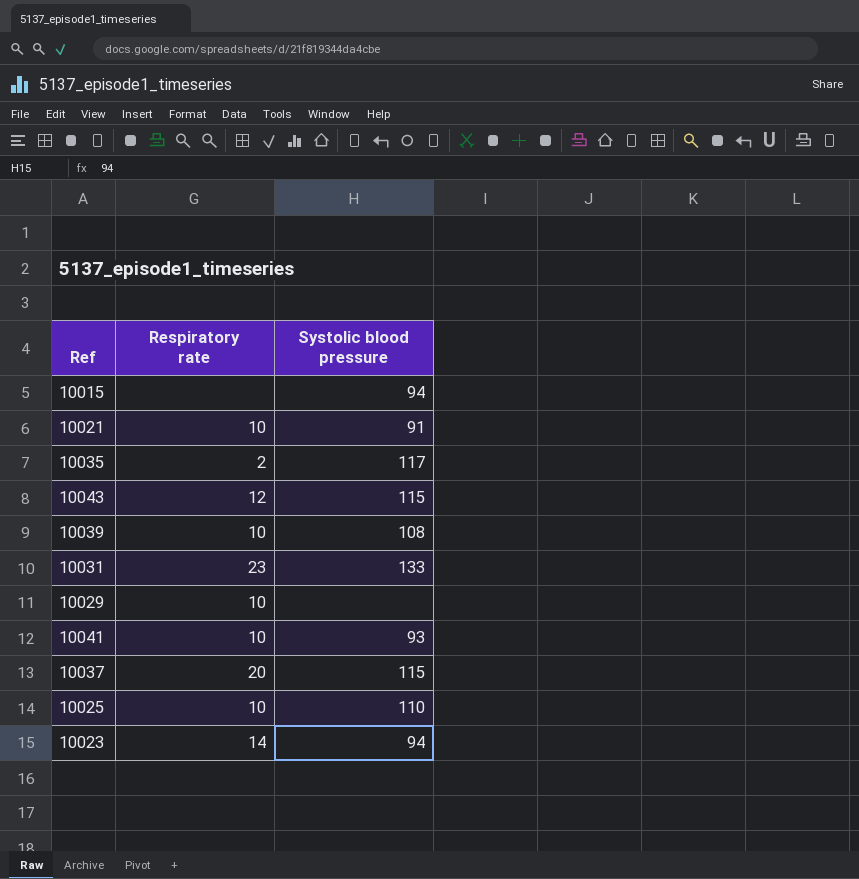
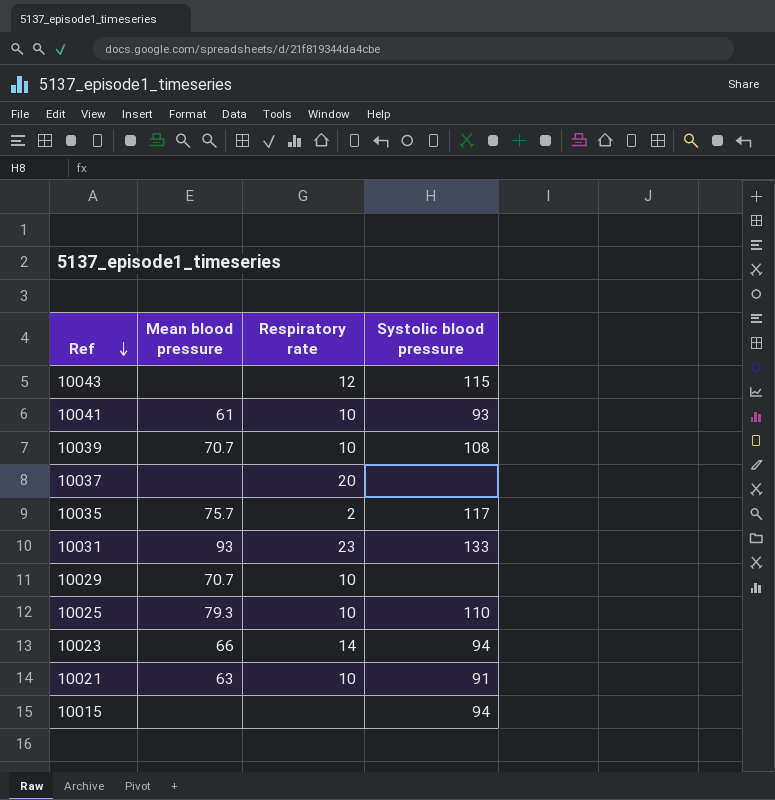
row order: none -> Ref descending
column Mean blood pressure | position: none -> 2
10037 | Systolic blood pressure: 115 -> none

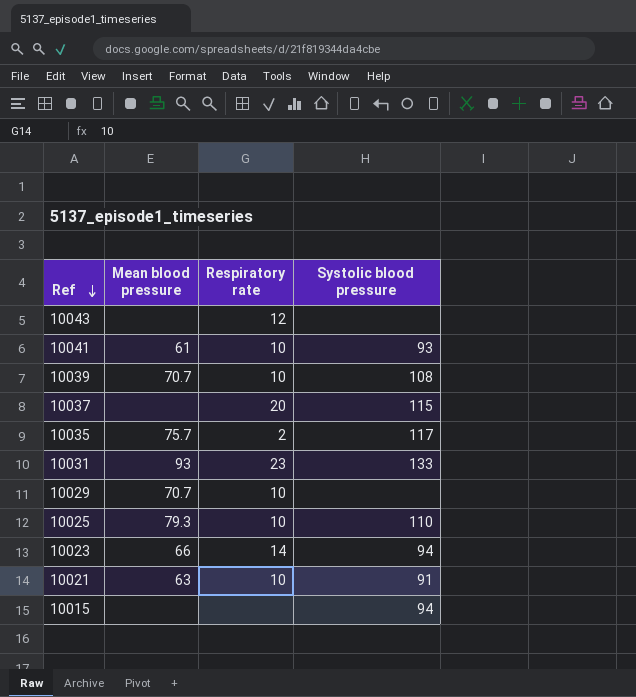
10043 | Systolic blood pressure: 115 -> none
10037 | Systolic blood pressure: none -> 115

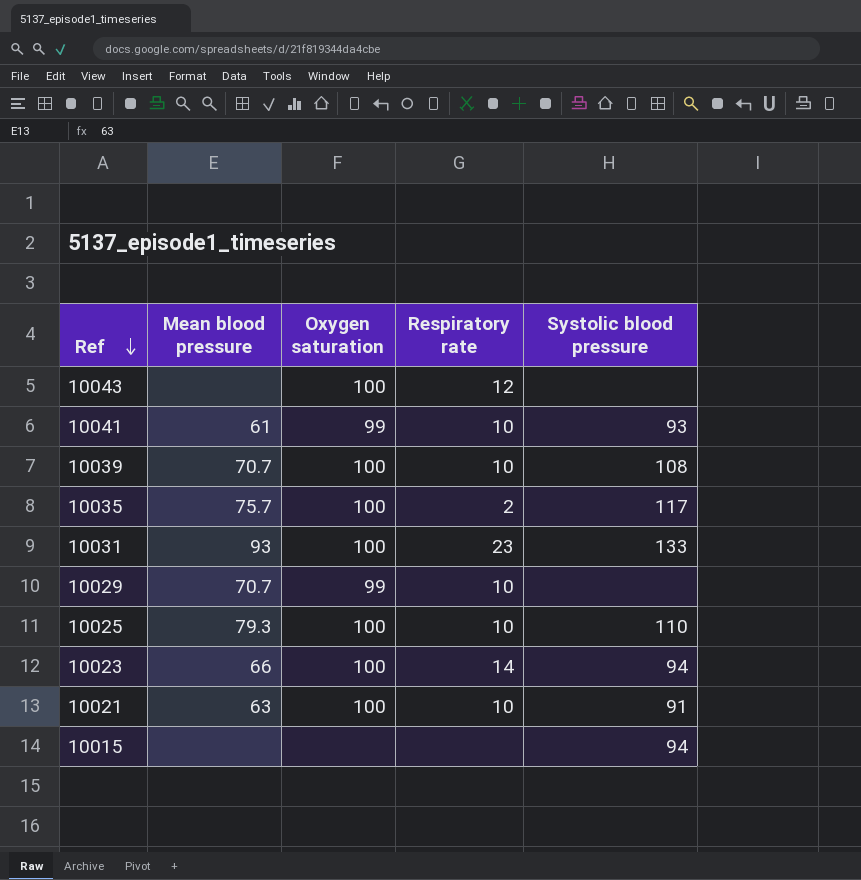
column Oxygen saturation | position: none -> 3
row 10037: none | 20 | 115 -> none

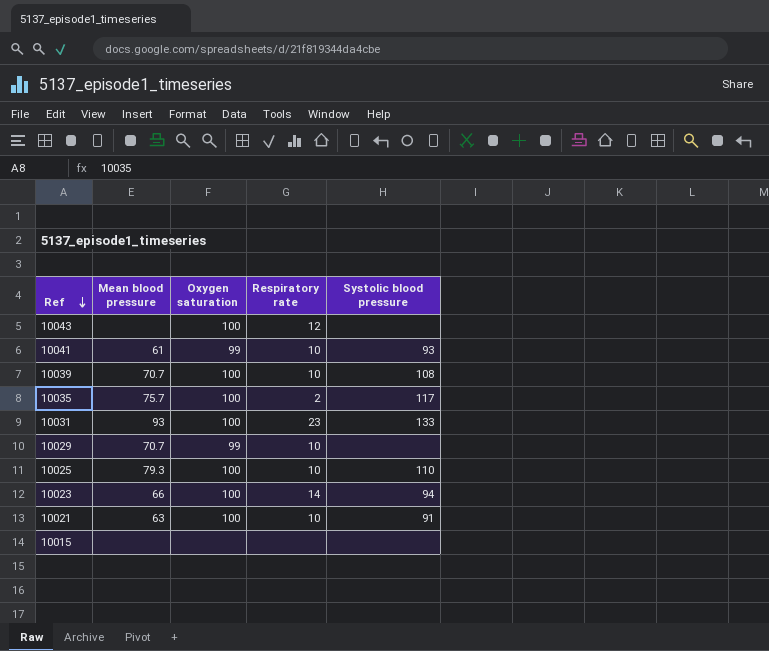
10015 | Systolic blood pressure: 94 -> none

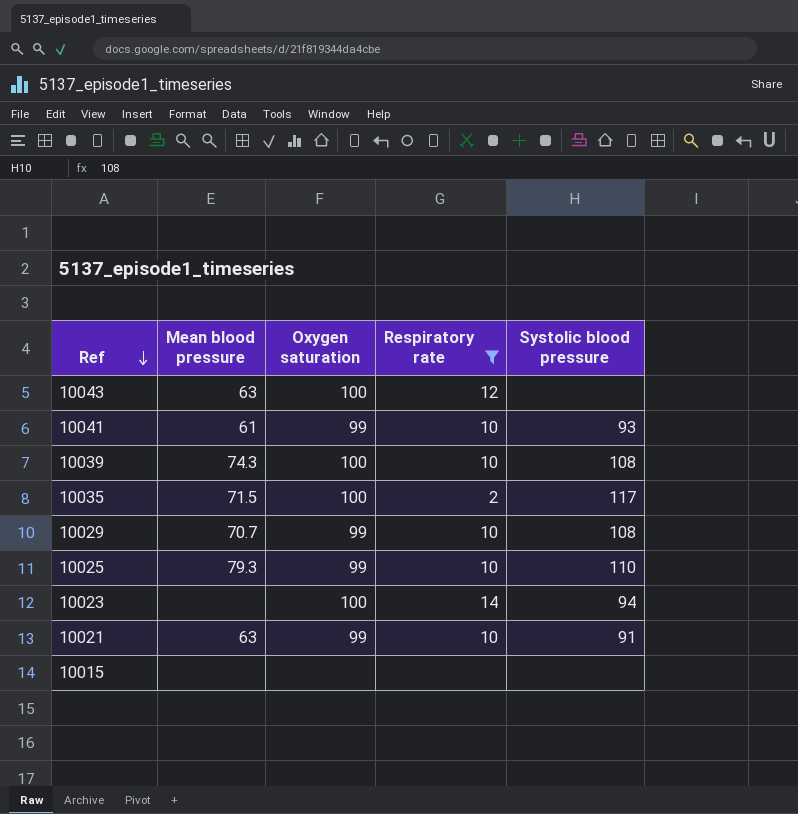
filter: none -> Respiratory rate != 23
10043 | Mean blood pressure: none -> 63
10039 | Mean blood pressure: 70.7 -> 74.3
10035 | Mean blood pressure: 75.7 -> 71.5
10029 | Systolic blood pressure: none -> 108
10025 | Oxygen saturation: 100 -> 99
10023 | Mean blood pressure: 66 -> none
10021 | Oxygen saturation: 100 -> 99

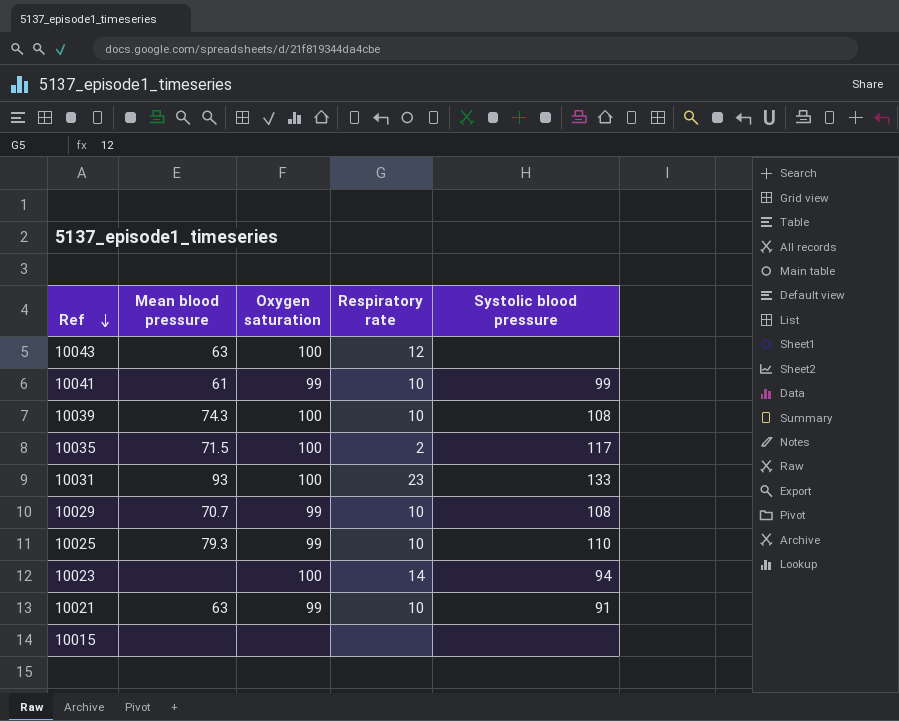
filter: Respiratory rate != 23 -> none
10041 | Systolic blood pressure: 93 -> 99

